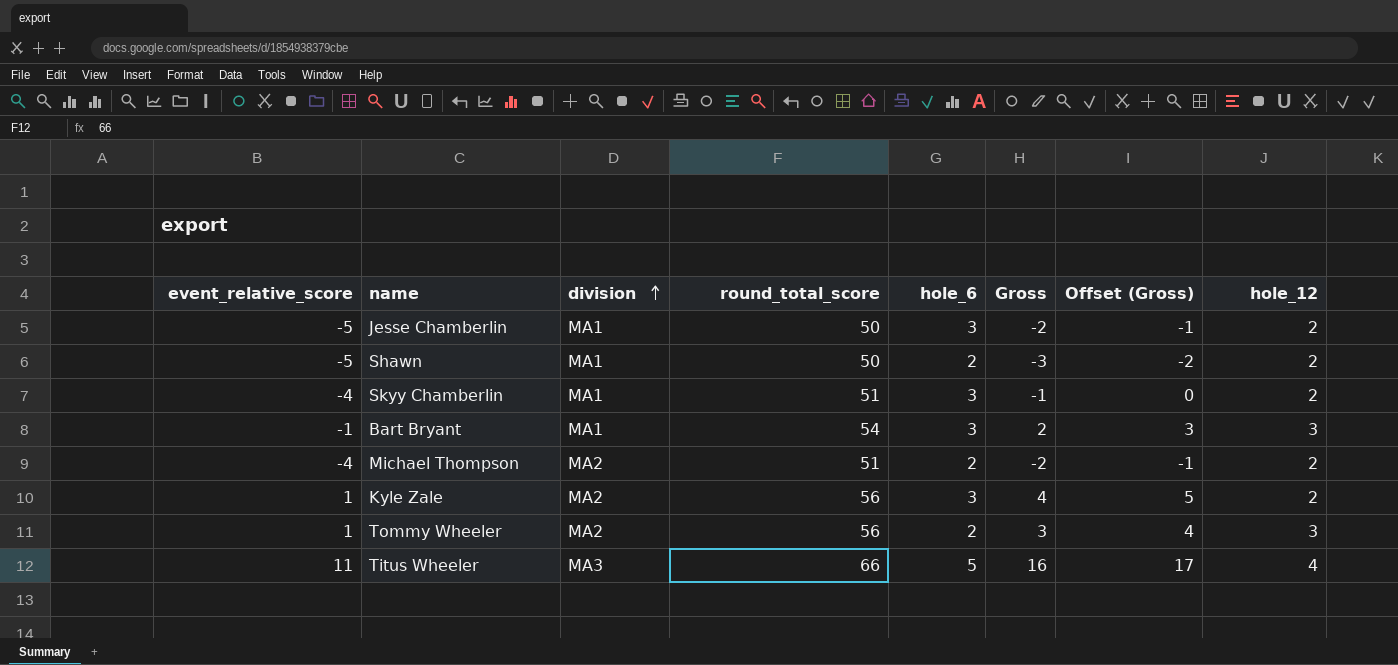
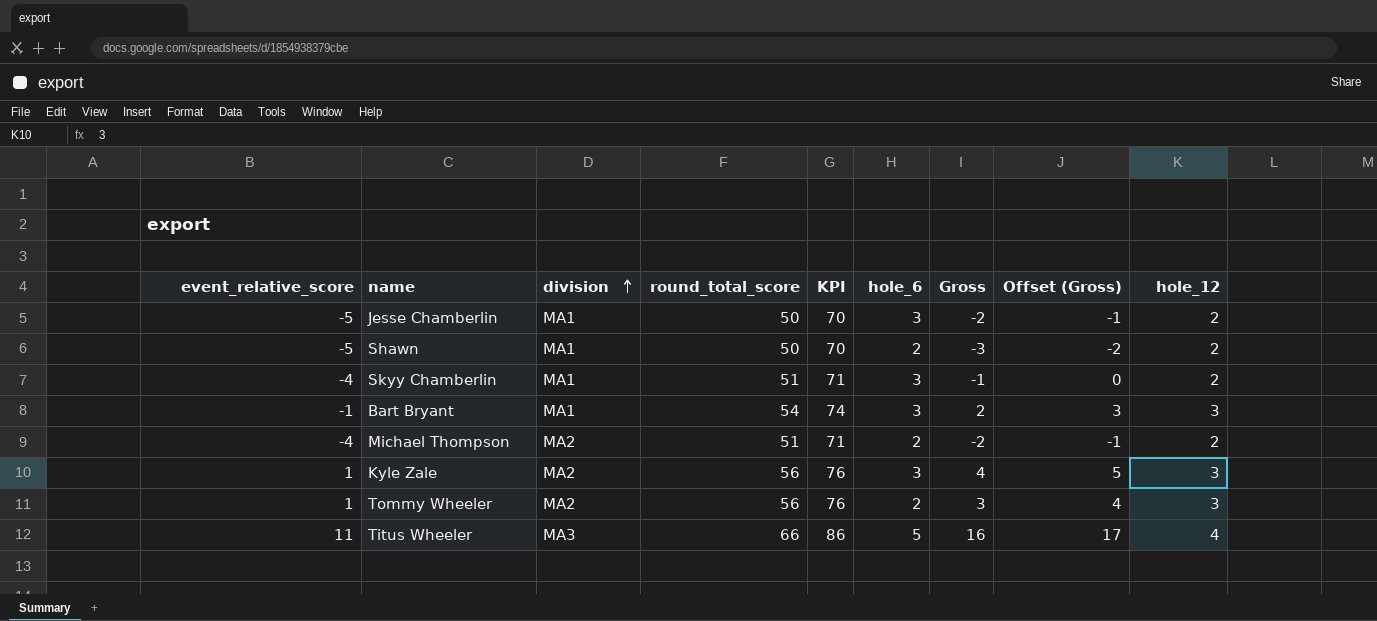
column KPI | formula: none -> [round_total_score] + 20
Kyle Zale | hole_12: 2 -> 3

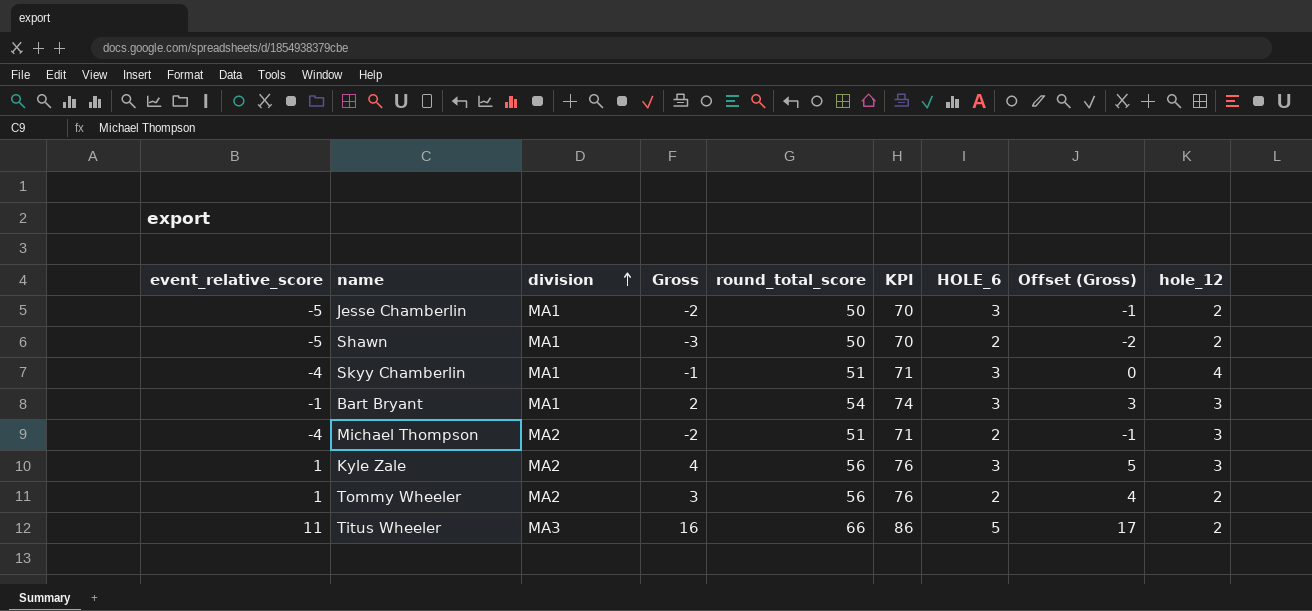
column Gross | position: 7 -> 4
column name: hole_6 -> HOLE_6
Skyy Chamberlin | hole_12: 2 -> 4
Michael Thompson | hole_12: 2 -> 3
Tommy Wheeler | hole_12: 3 -> 2
Titus Wheeler | hole_12: 4 -> 2

